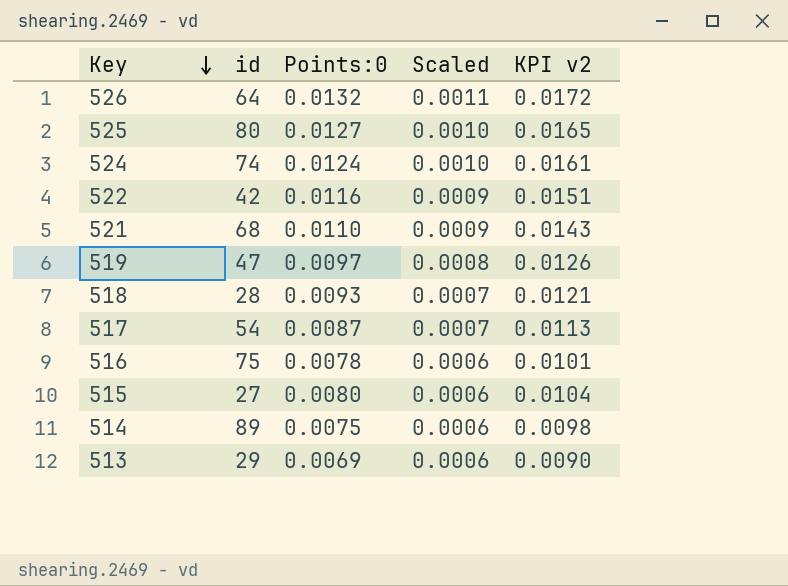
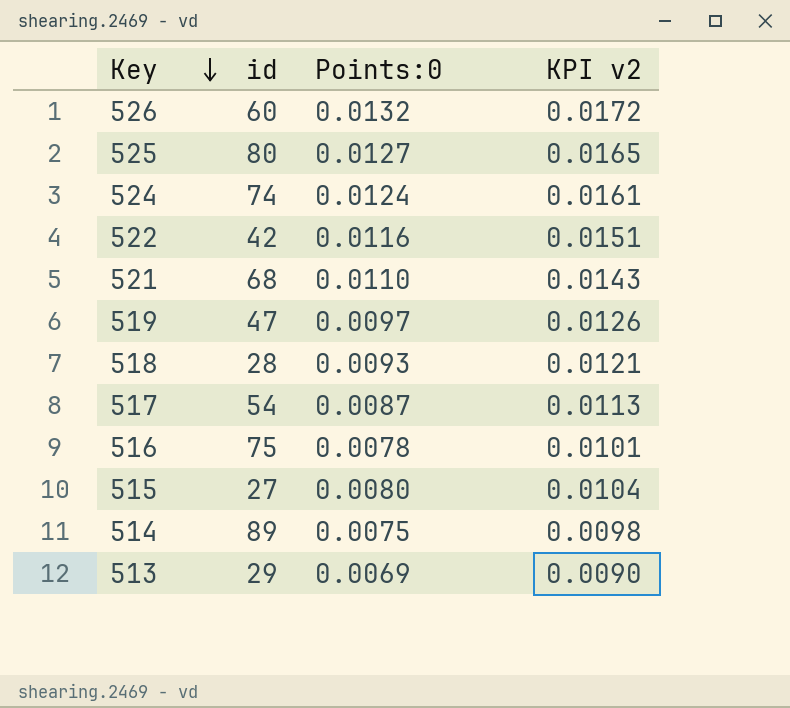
column Scaled | formula: [Points:0] * 0.08 -> none
526 | id: 64 -> 60

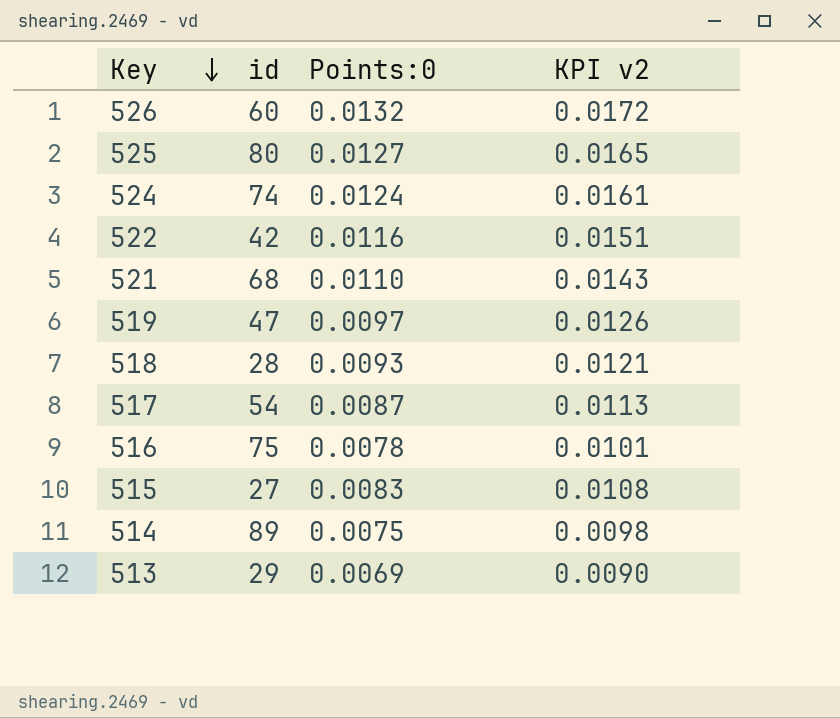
515 | Points:0: 0.0080 -> 0.0083
515 | KPI v2: 0.0104 -> 0.0108

